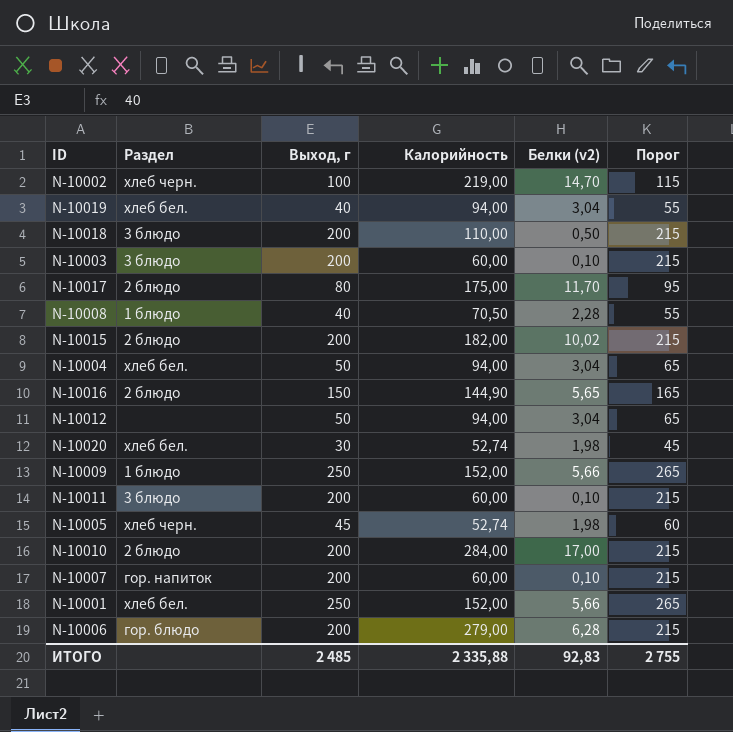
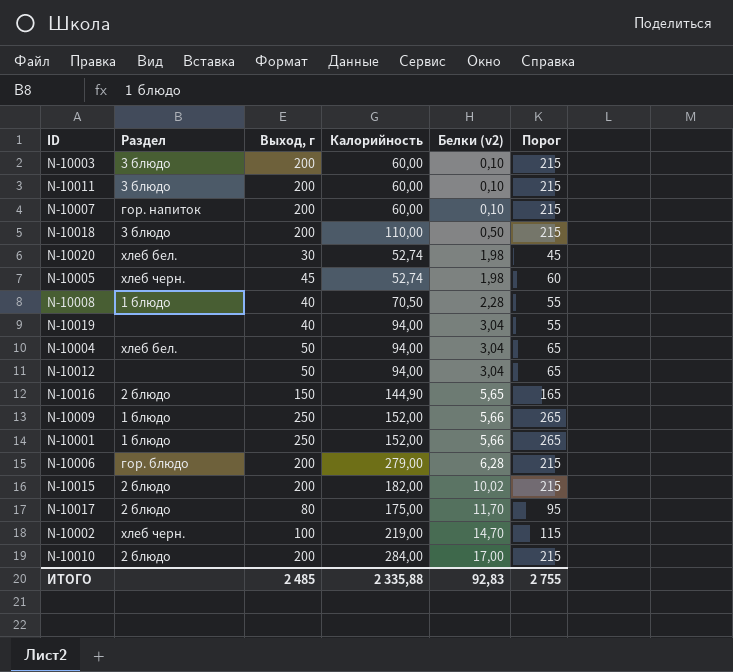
row order: none -> Белки (v2) ascending
N-10019 | Раздел: хлеб бел. -> none
N-10001 | Раздел: хлеб бел. -> 1 блюдо

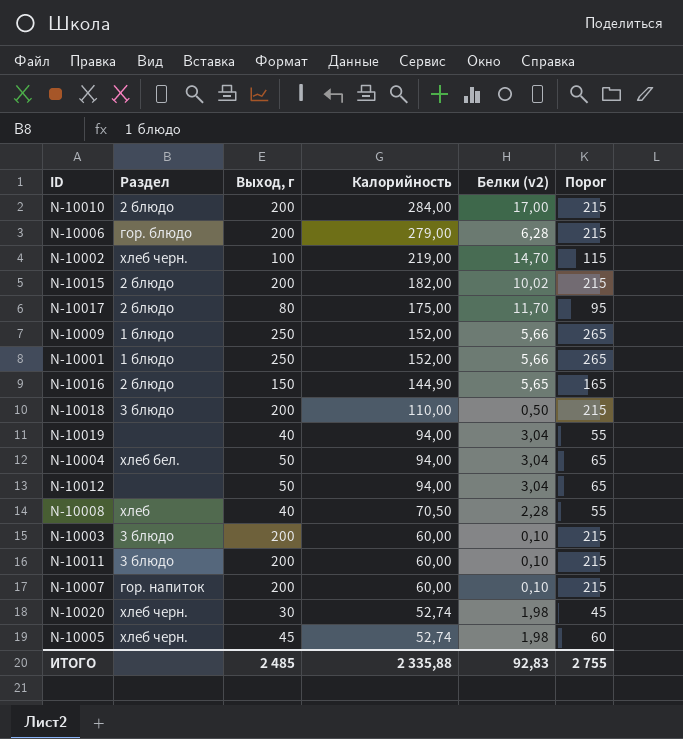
row order: Белки (v2) ascending -> Калорийность descending
N-10008 | Раздел: 1 блюдо -> хлеб
N-10020 | Раздел: хлеб бел. -> хлеб черн.

